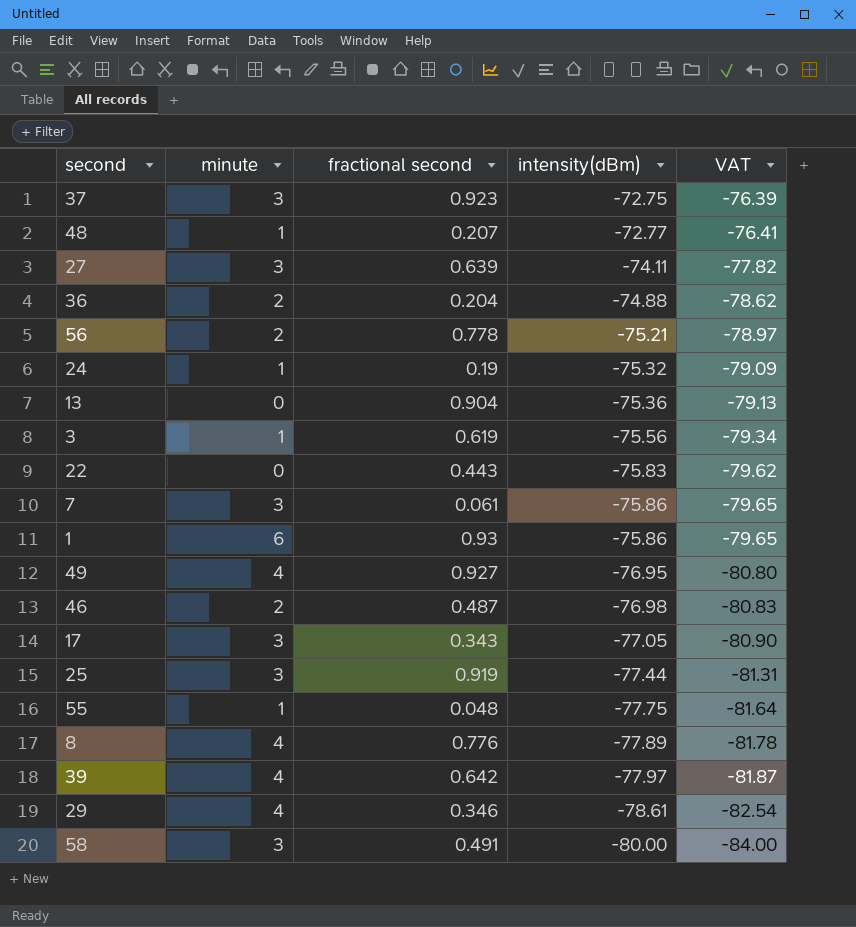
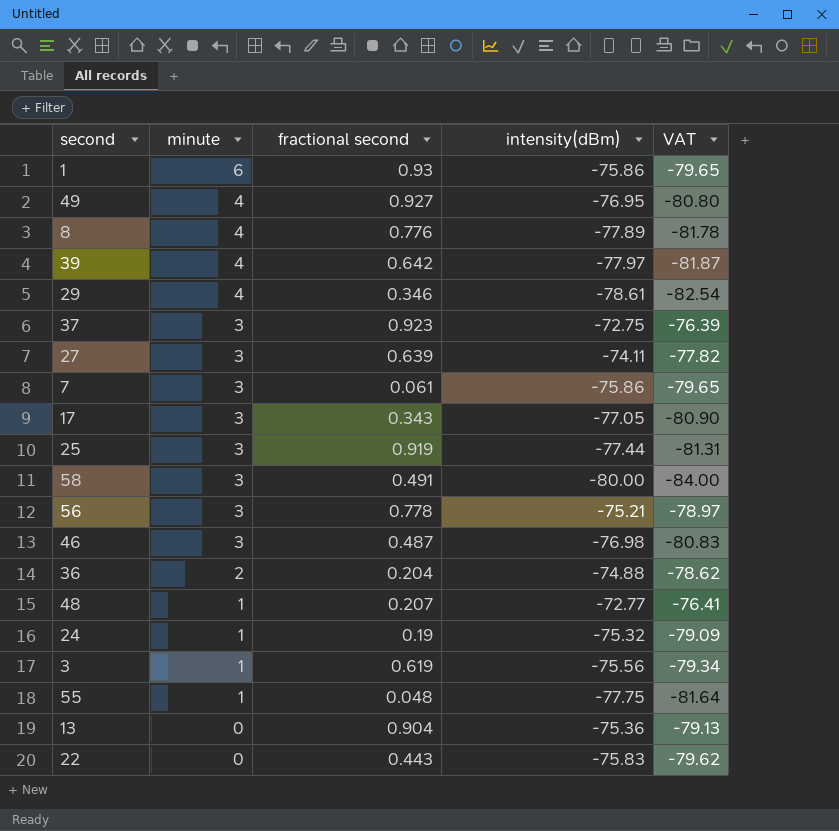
row order: intensity(dBm) descending -> minute descending
56 | minute: 2 -> 3
46 | minute: 2 -> 3

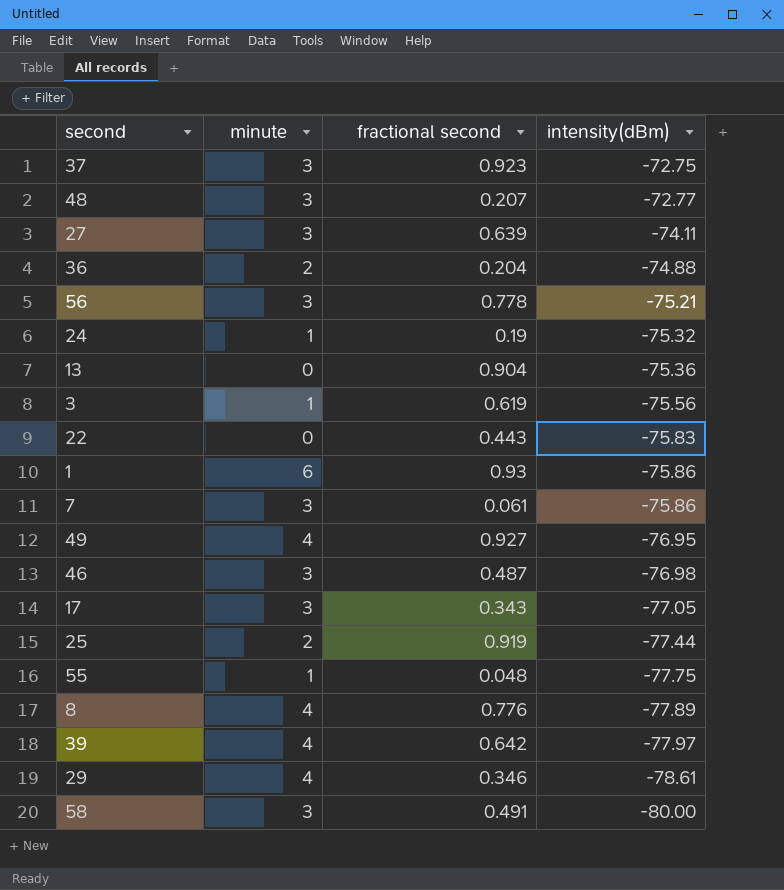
row order: minute descending -> intensity(dBm) descending
column VAT | formula: [intensity(dBm)] * 1.05 -> none
48 | minute: 1 -> 3
25 | minute: 3 -> 2

